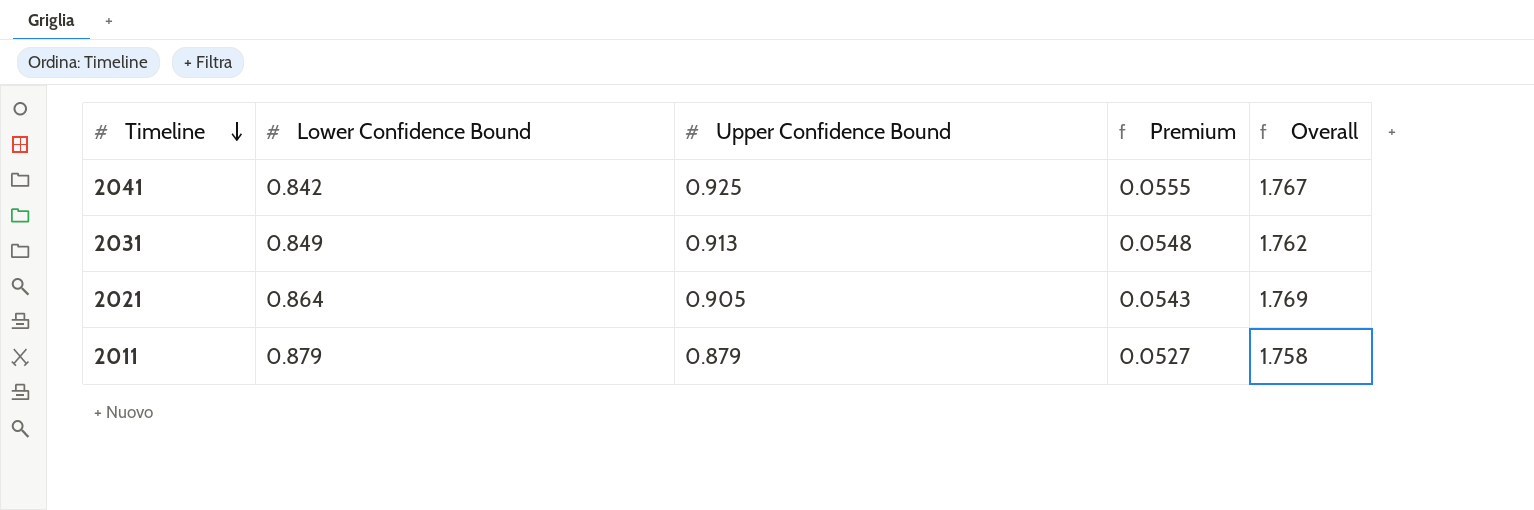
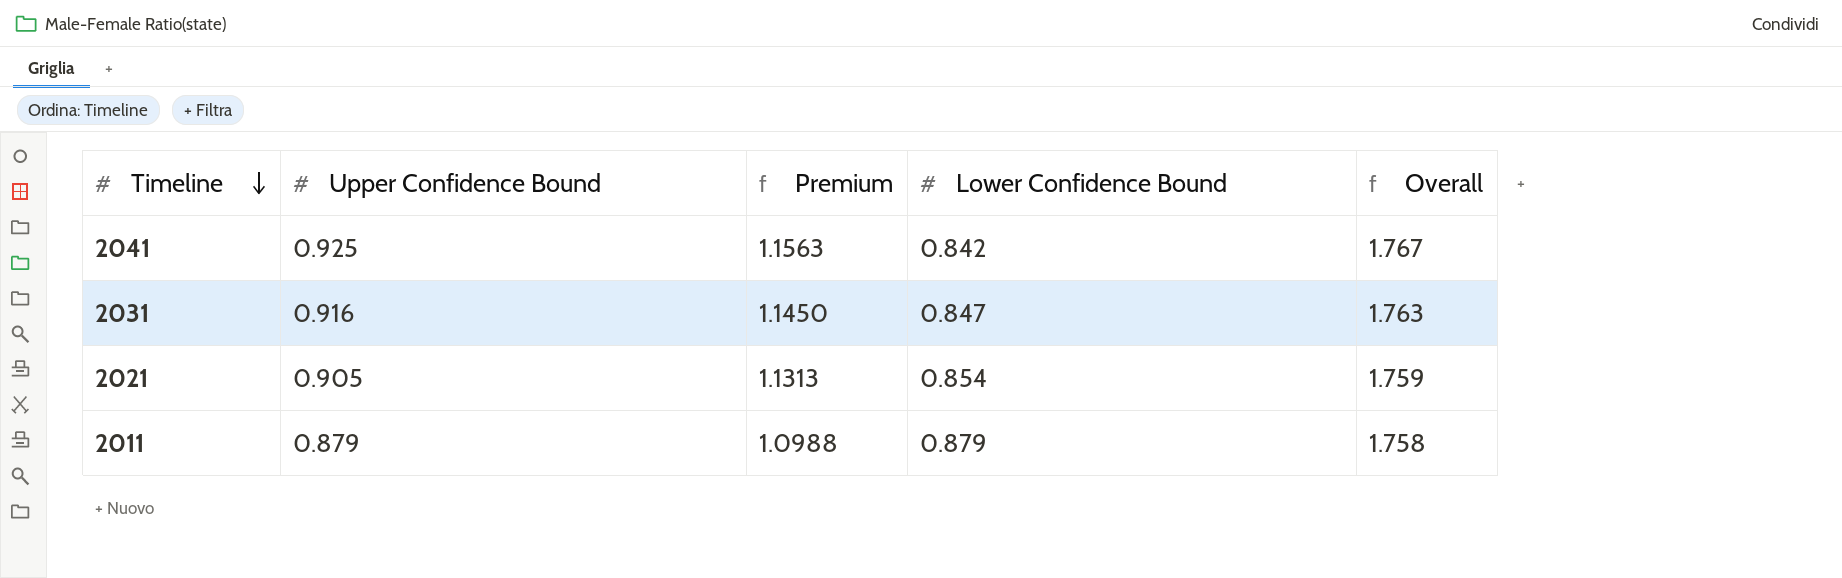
column Premium | formula: [Upper Confidence Bound] * 0.06 -> [Upper Confidence Bound] * 1.25
column Lower Confidence Bound | position: 2 -> 4
2031 | Upper Confidence Bound: 0.913 -> 0.916
2031 | Lower Confidence Bound: 0.849 -> 0.847
2031 | Overall: 1.762 -> 1.763
2021 | Lower Confidence Bound: 0.864 -> 0.854
2021 | Overall: 1.769 -> 1.759

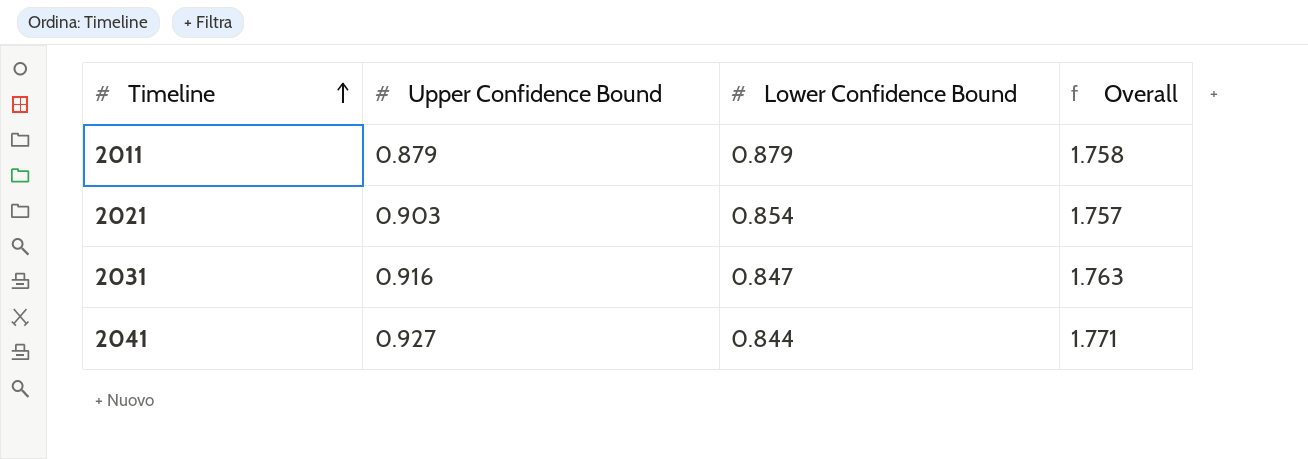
row order: Timeline descending -> Timeline ascending
column Premium | formula: [Upper Confidence Bound] * 1.25 -> none
2021 | Upper Confidence Bound: 0.905 -> 0.903
2021 | Overall: 1.759 -> 1.757
2041 | Upper Confidence Bound: 0.925 -> 0.927
2041 | Lower Confidence Bound: 0.842 -> 0.844
2041 | Overall: 1.767 -> 1.771

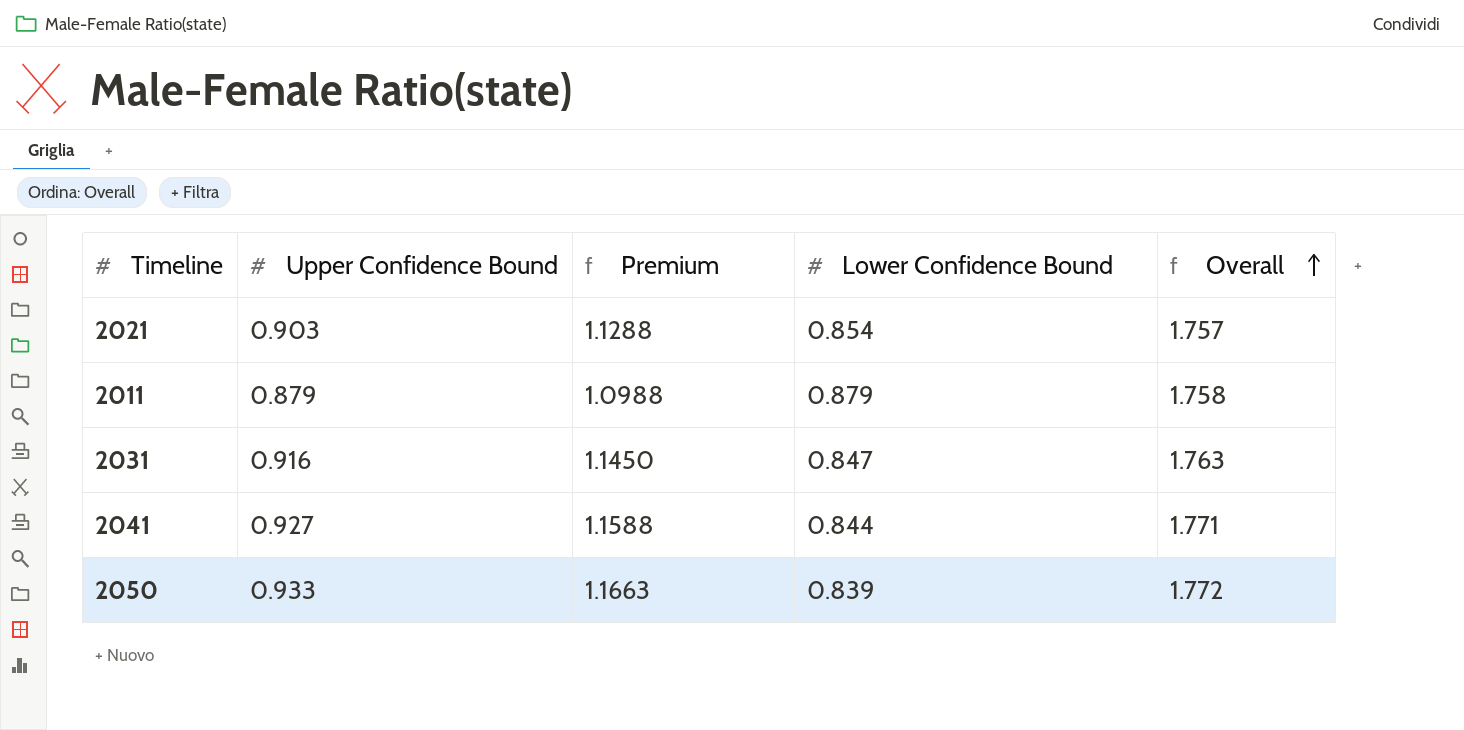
row order: Timeline ascending -> Overall ascending
column Premium | formula: none -> [Upper Confidence Bound] * 1.25
row 2050: none -> 0.933 | 1.1663 | 0.839 | 1.772

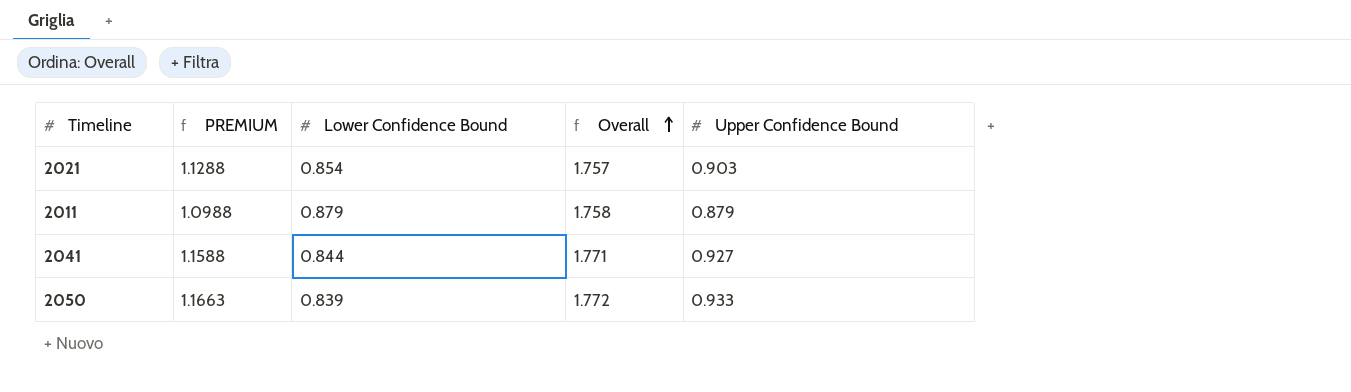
column name: Premium -> PREMIUM
column Upper Confidence Bound | position: 2 -> 5
row 2031: 0.916 | 1.1450 | 0.847 | 1.763 -> none

